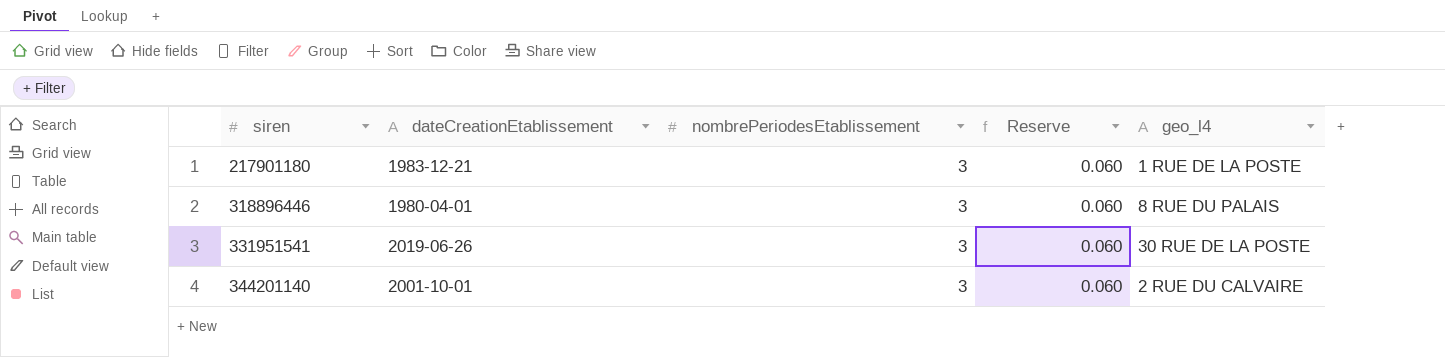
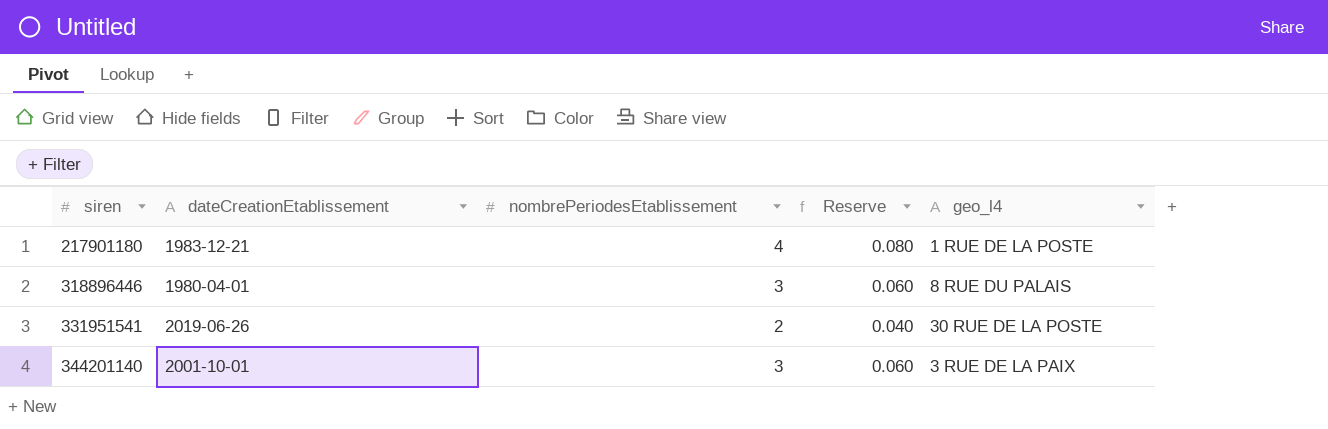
217901180 | nombrePeriodesEtablissement: 3 -> 4
217901180 | Reserve: 0.060 -> 0.080
331951541 | nombrePeriodesEtablissement: 3 -> 2
331951541 | Reserve: 0.060 -> 0.040
344201140 | geo_l4: 2 RUE DU CALVAIRE -> 3 RUE DE LA PAIX

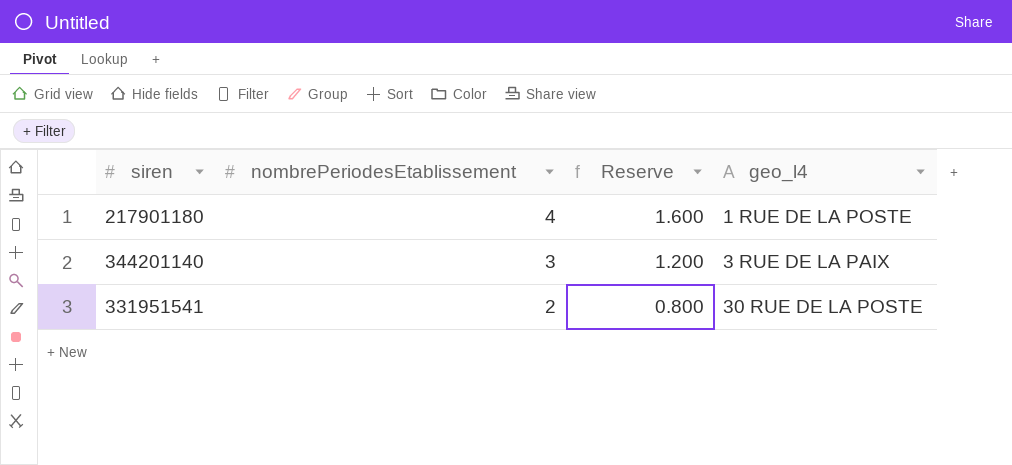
row order: siren ascending -> nombrePeriodesEtablissement descending
column dateCreationEtablissement | position: 2 -> none
column Reserve | formula: [nombrePeriodesEtablissement] * 0.02 -> [nombrePeriodesEtablissement] * 0.4
row 318896446: 1980-04-01 | 3 | 0.060 | 8 RUE DU PALAIS -> none

